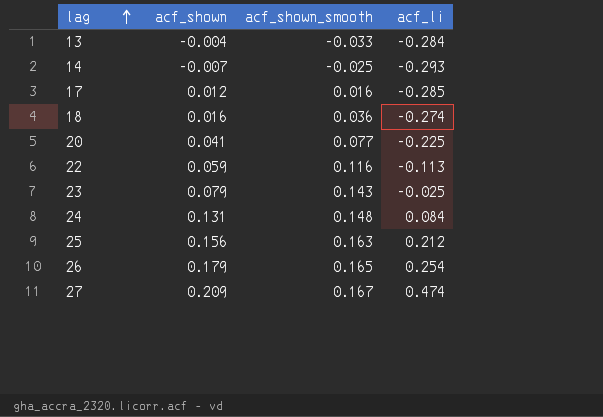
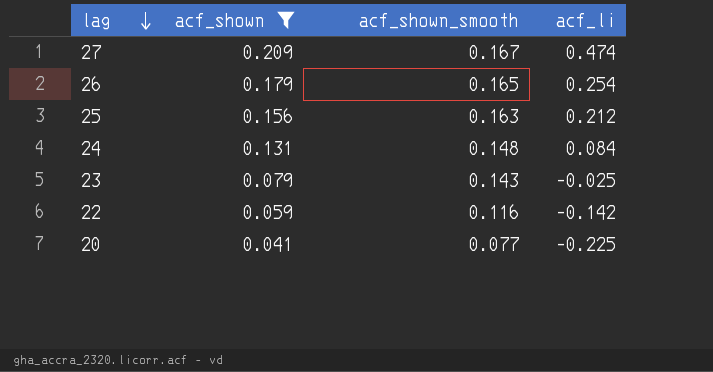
filter: none -> acf_shown >= 0.041
row order: lag ascending -> lag descending
22 | acf_li: -0.113 -> -0.142

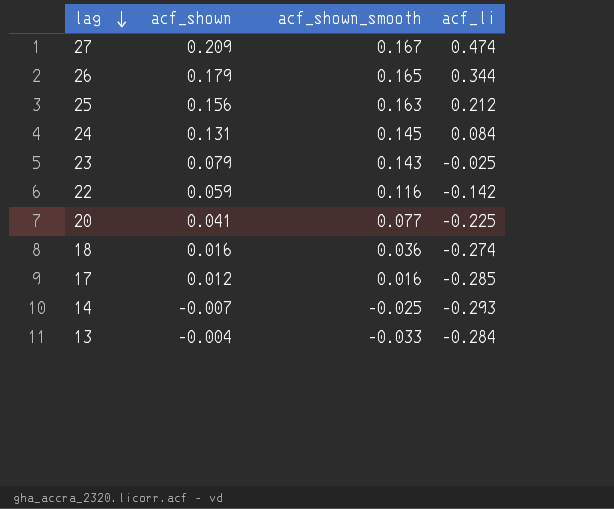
filter: acf_shown >= 0.041 -> none
26 | acf_li: 0.254 -> 0.344
24 | acf_shown_smooth: 0.148 -> 0.145

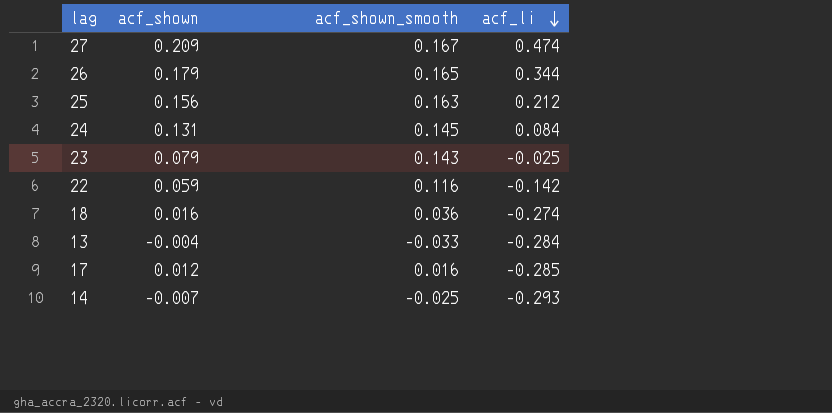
row order: lag descending -> acf_li descending
row 20: 0.041 | 0.077 | -0.225 -> none

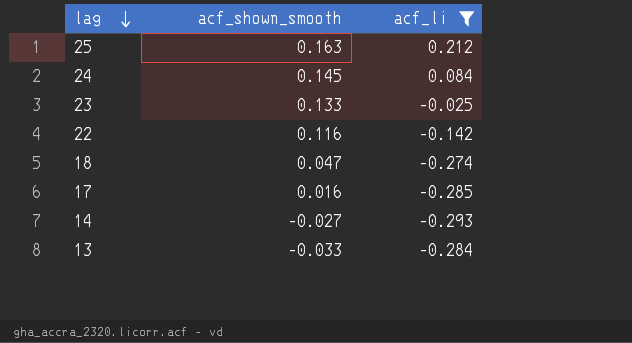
filter: none -> acf_li <= 0.212
row order: acf_li descending -> lag descending
column acf_shown | position: 2 -> none
23 | acf_shown_smooth: 0.143 -> 0.133
18 | acf_shown_smooth: 0.036 -> 0.047
14 | acf_shown_smooth: -0.025 -> -0.027

